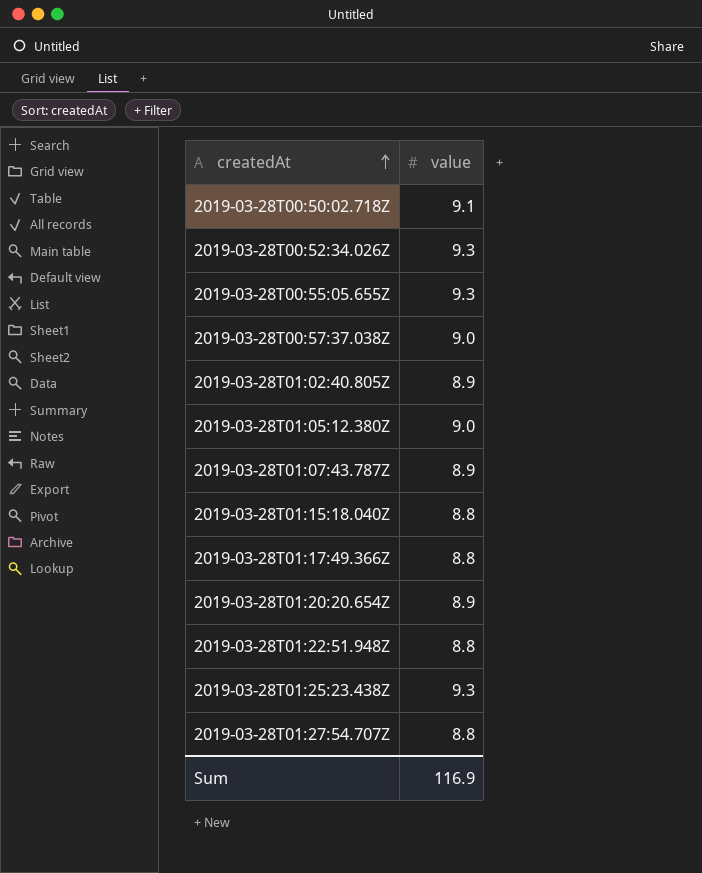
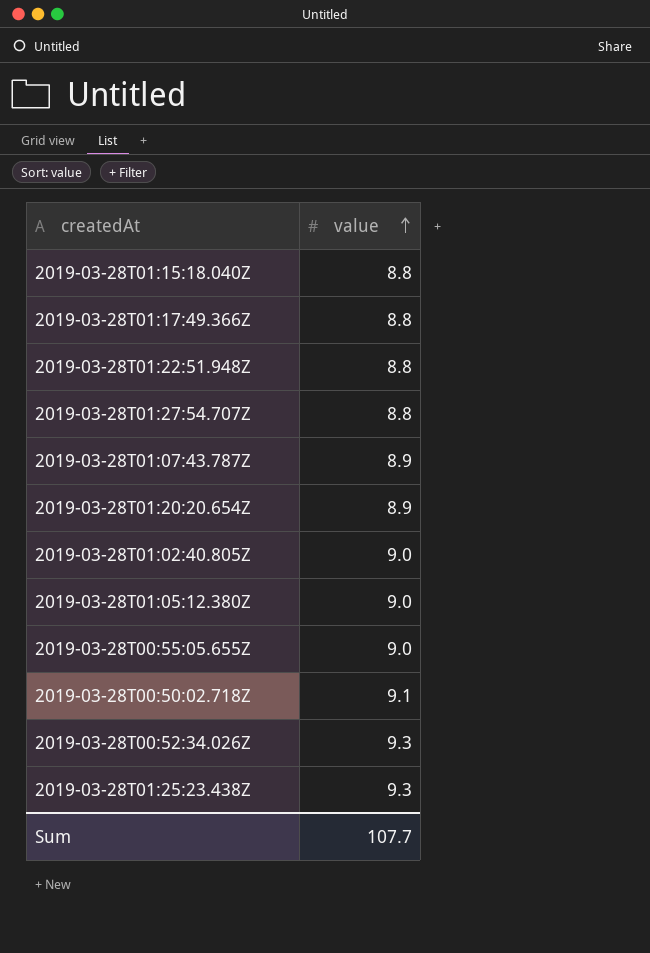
row order: createdAt ascending -> value ascending
row 2019-03-28T00:57:37.038Z: 9.0 -> none
2019-03-28T01:02:40.805Z | value: 8.9 -> 9.0
2019-03-28T00:55:05.655Z | value: 9.3 -> 9.0
Sum | value: 116.9 -> 107.7

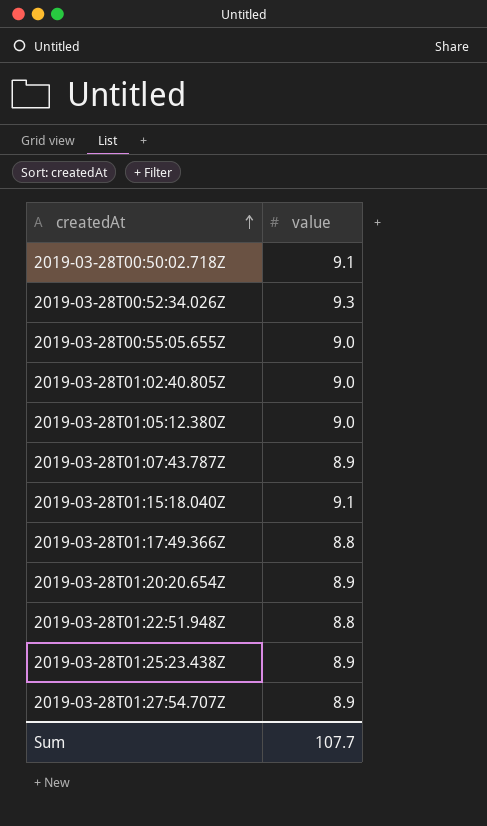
row order: value ascending -> createdAt ascending
2019-03-28T01:15:18.040Z | value: 8.8 -> 9.1
2019-03-28T01:25:23.438Z | value: 9.3 -> 8.9
2019-03-28T01:27:54.707Z | value: 8.8 -> 8.9

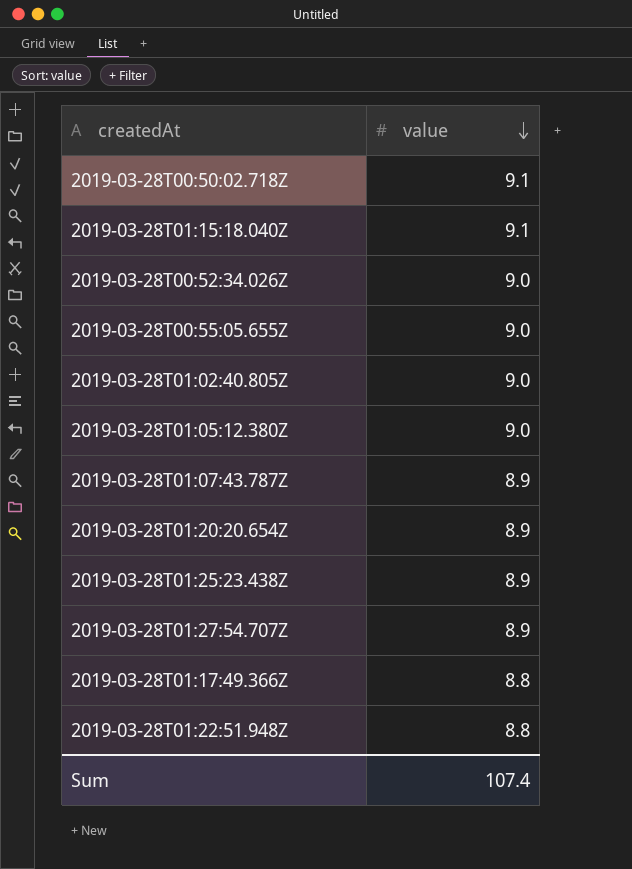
row order: createdAt ascending -> value descending
2019-03-28T00:52:34.026Z | value: 9.3 -> 9.0
Sum | value: 107.7 -> 107.4

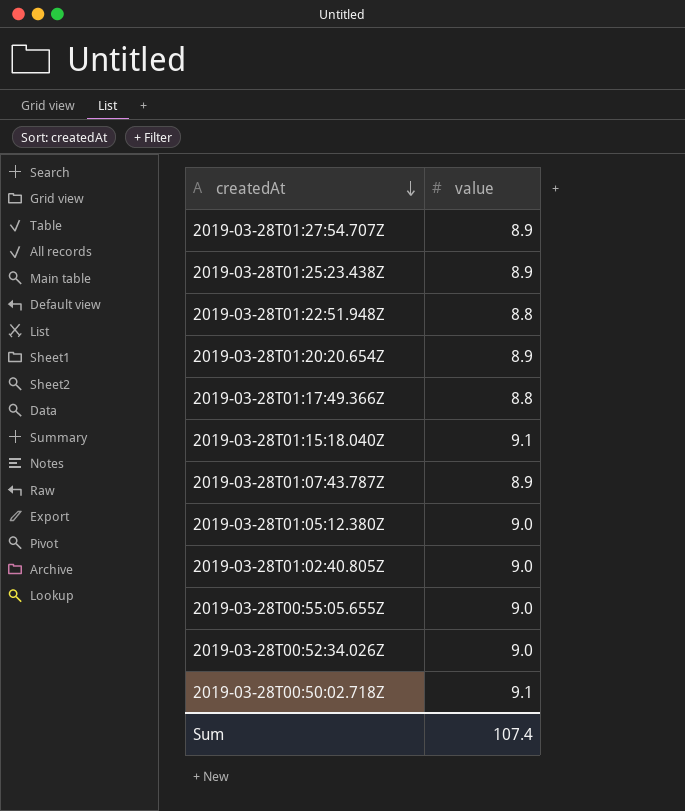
row order: value descending -> createdAt descending

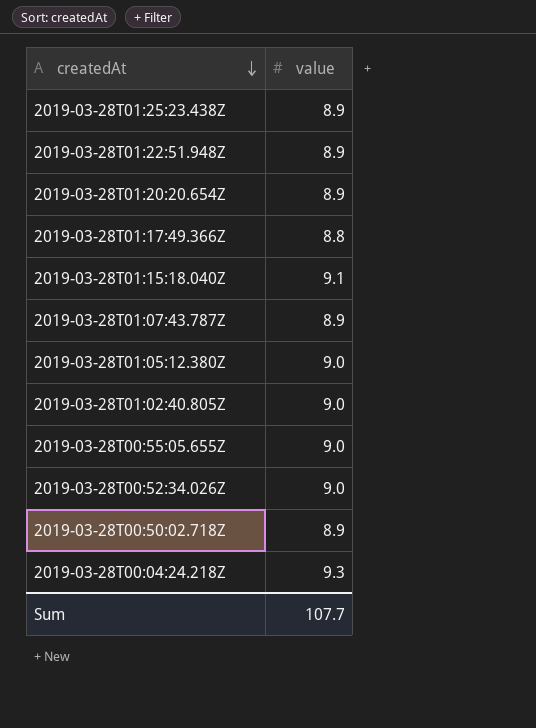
row 2019-03-28T01:27:54.707Z: 8.9 -> none
2019-03-28T01:22:51.948Z | value: 8.8 -> 8.9
2019-03-28T00:50:02.718Z | value: 9.1 -> 8.9
row 2019-03-28T00:04:24.218Z: none -> 9.3
Sum | value: 107.4 -> 107.7

